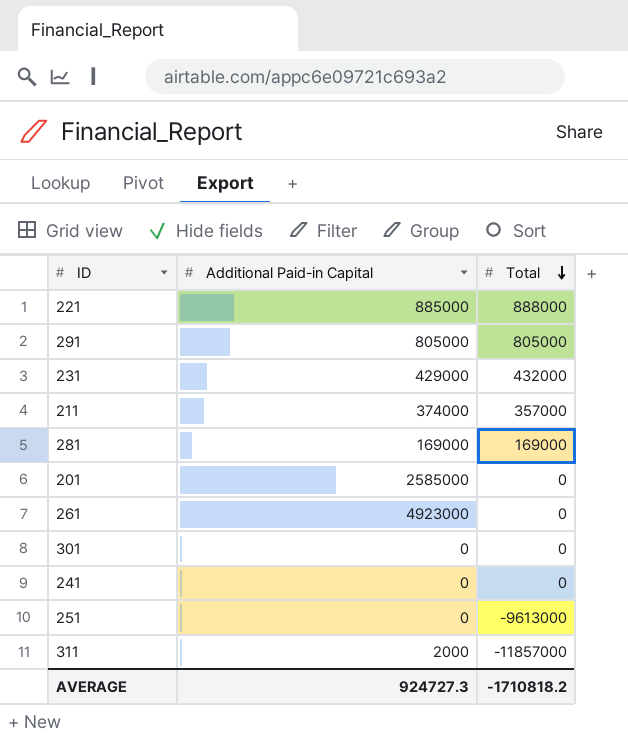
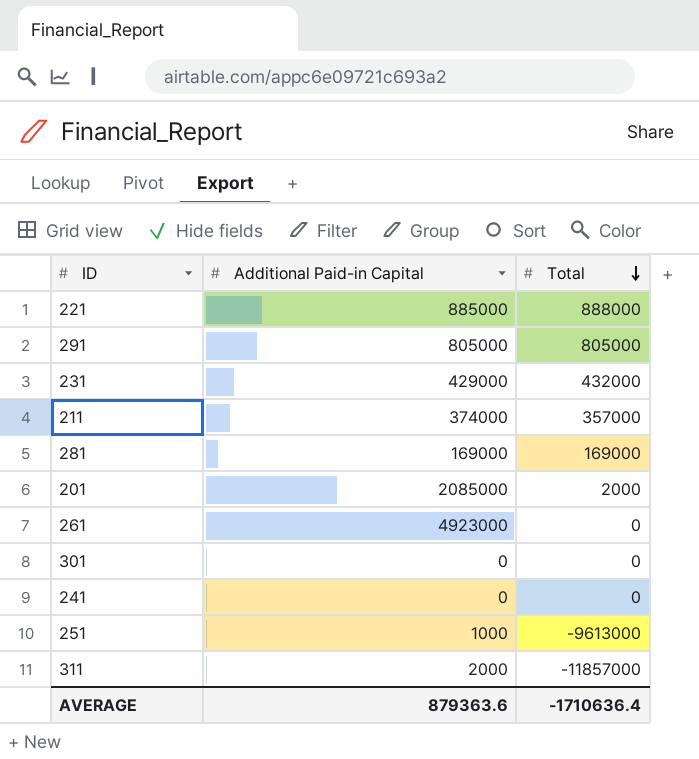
201 | Additional Paid-in Capital: 2585000 -> 2085000
201 | Total: 0 -> 2000
251 | Additional Paid-in Capital: 0 -> 1000
AVERAGE | Additional Paid-in Capital: 924727.3 -> 879363.6
AVERAGE | Total: -1710818.2 -> -1710636.4

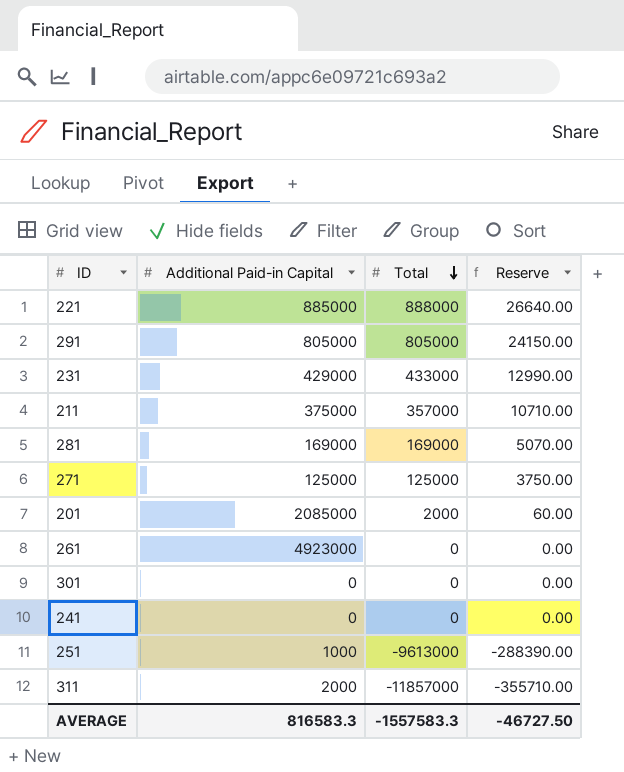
column Reserve | formula: none -> [Total] * 0.03
231 | Total: 432000 -> 433000
211 | Additional Paid-in Capital: 374000 -> 375000
row 271: none -> 125000 | 125000 | 3750.00
AVERAGE | Additional Paid-in Capital: 879363.6 -> 816583.3
AVERAGE | Total: -1710636.4 -> -1557583.3

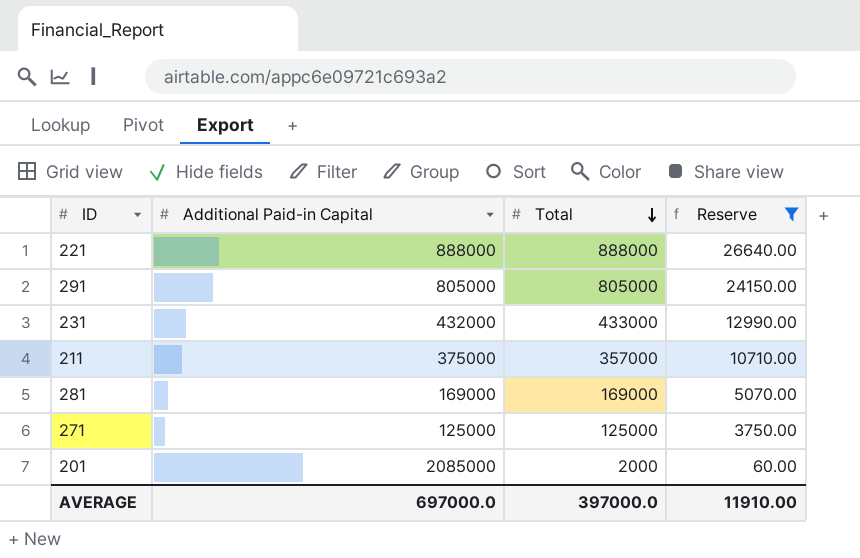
filter: none -> Reserve >= 60.00
221 | Additional Paid-in Capital: 885000 -> 888000
231 | Additional Paid-in Capital: 429000 -> 432000
AVERAGE | Additional Paid-in Capital: 816583.3 -> 697000.0
AVERAGE | Total: -1557583.3 -> 397000.0
AVERAGE | Reserve: -46727.50 -> 11910.00

